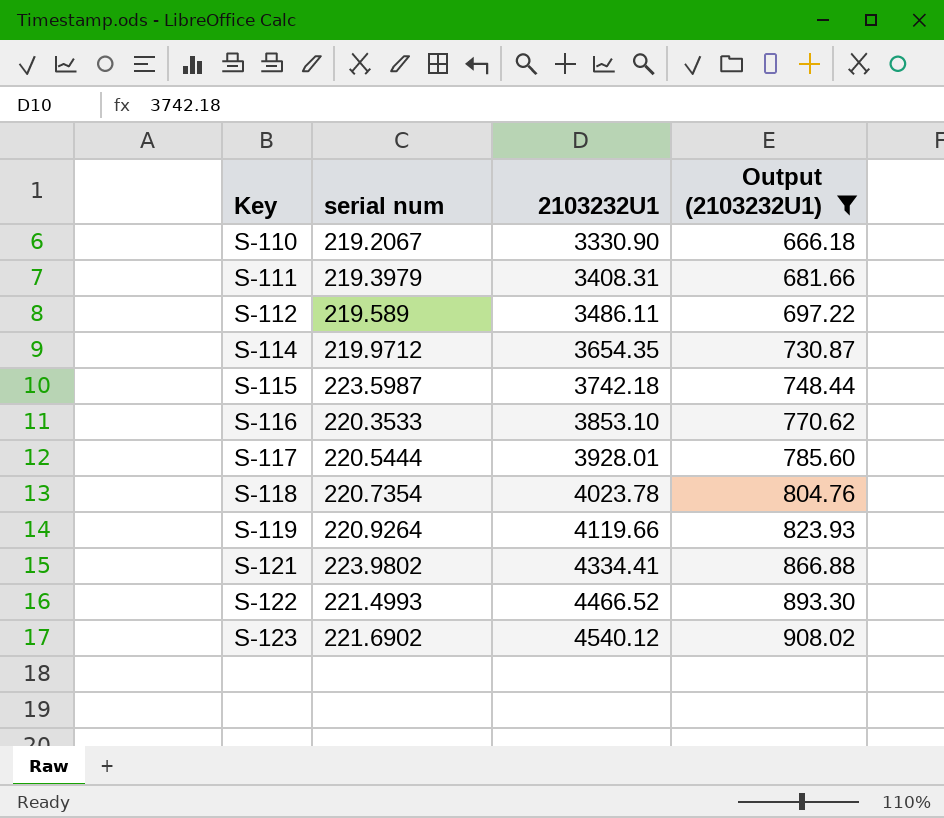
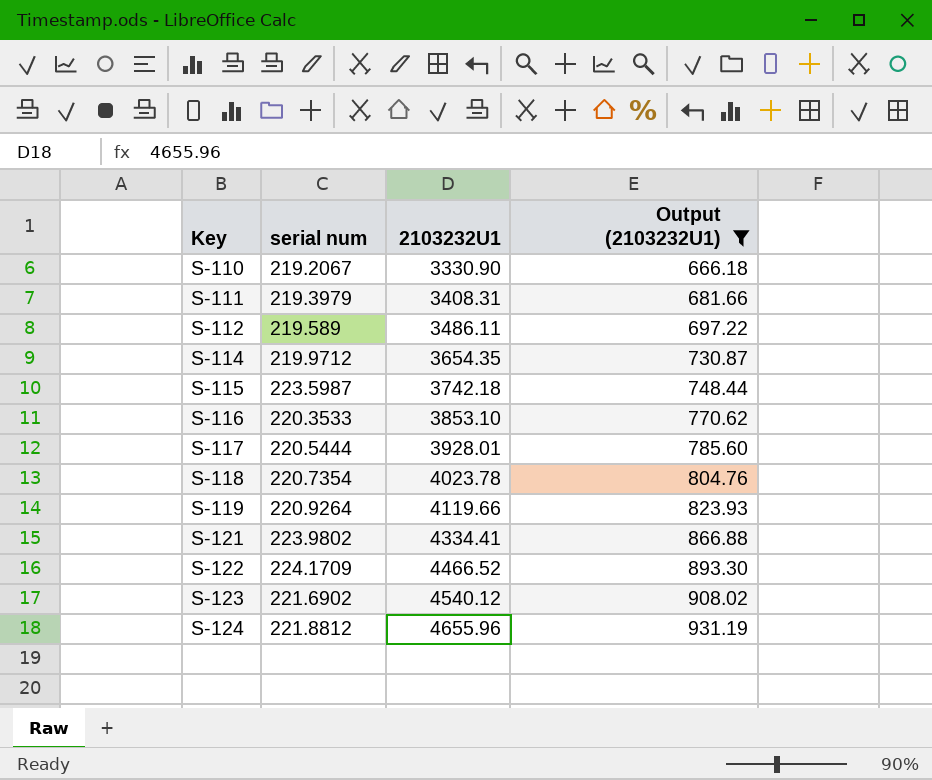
S-122 | serial num: 221.4993 -> 224.1709
row S-124: none -> 221.8812 | 4655.96 | 931.19

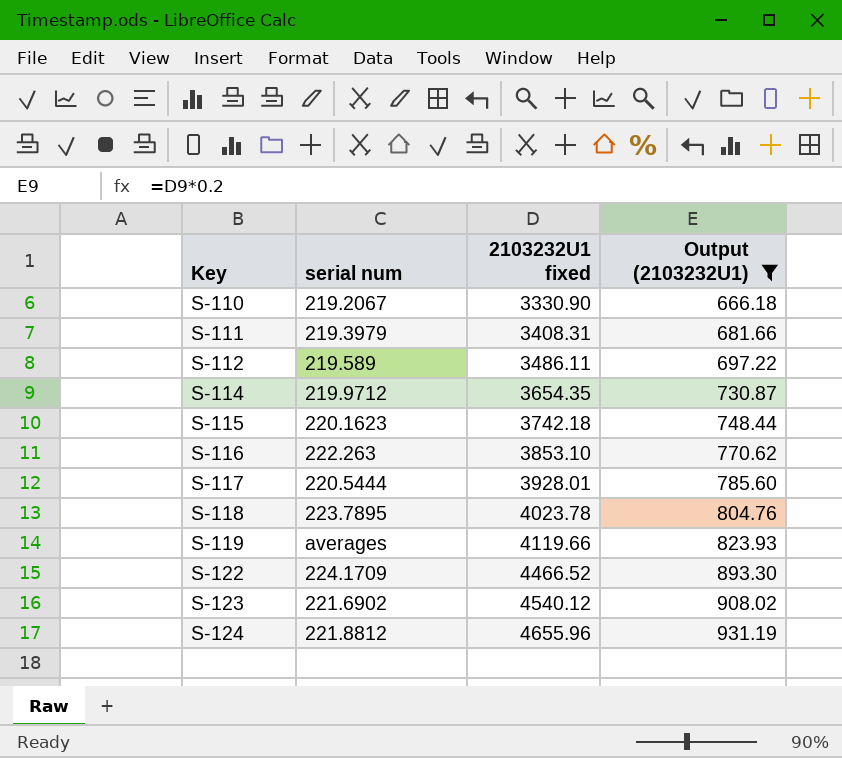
column name: 2103232U1 -> 2103232U1 fixed
row S-121: 223.9802 | 4334.41 | 866.88 -> none
S-115 | serial num: 223.5987 -> 220.1623
S-116 | serial num: 220.3533 -> 222.263
S-118 | serial num: 220.7354 -> 223.7895
S-119 | serial num: 220.9264 -> averages

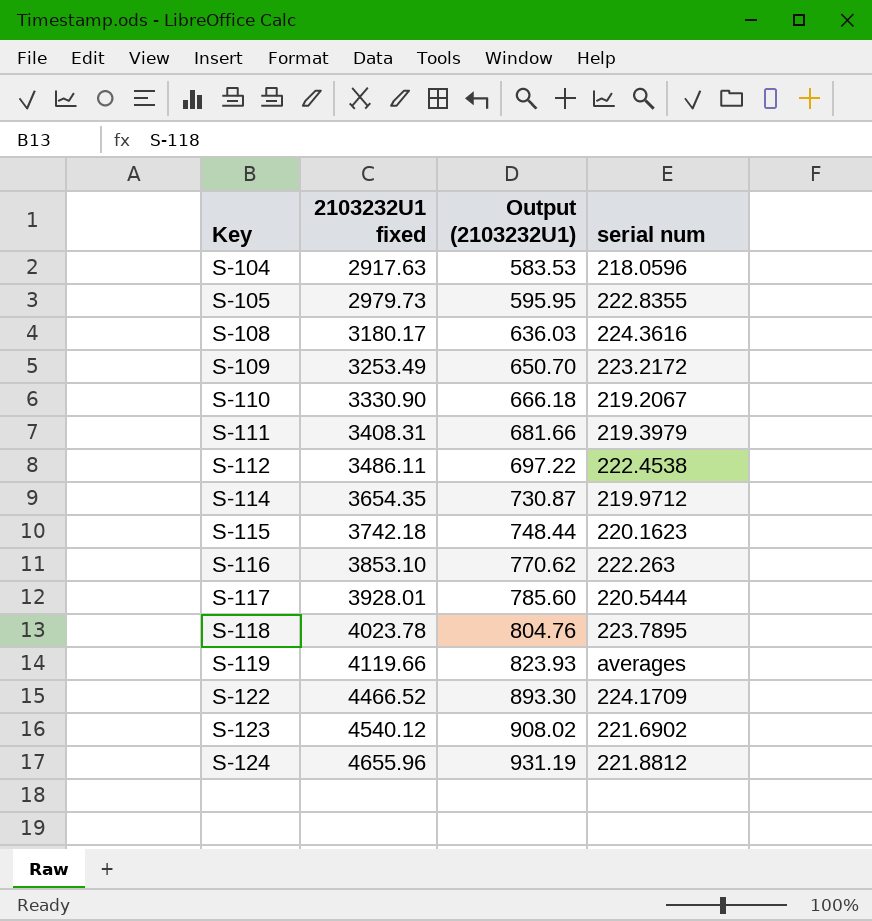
filter: Output (2103232U1) >= 666.18 -> none
column serial num | position: 2 -> 4
S-112 | serial num: 219.589 -> 222.4538

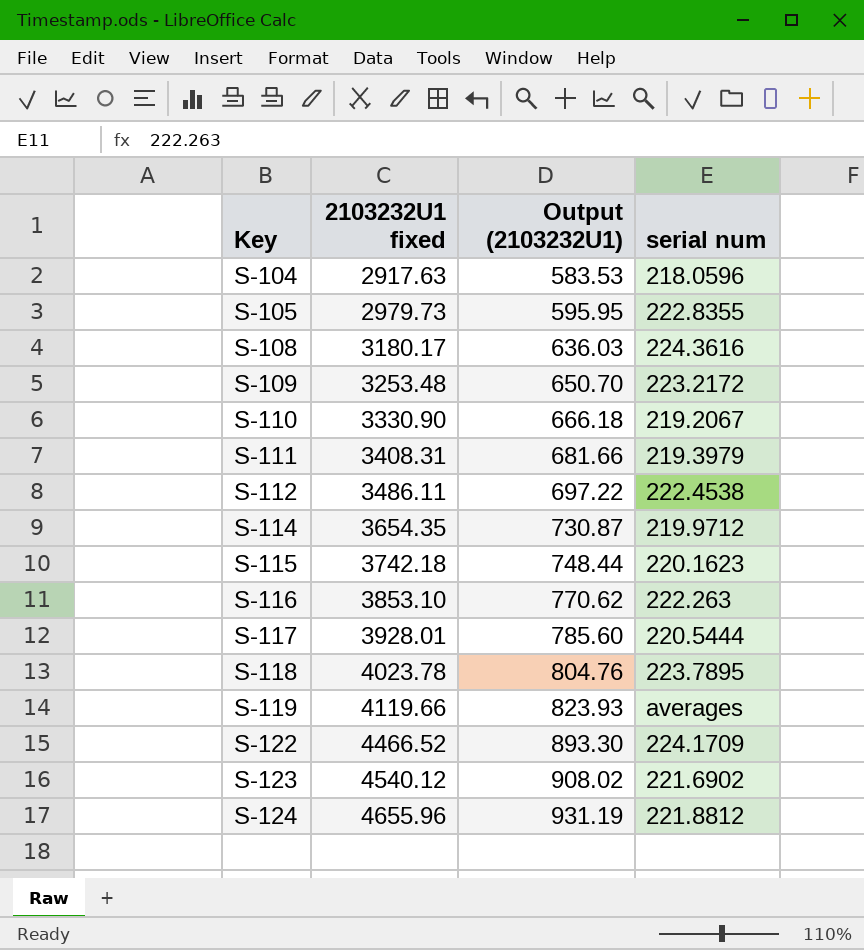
S-109 | 2103232U1 fixed: 3253.49 -> 3253.48

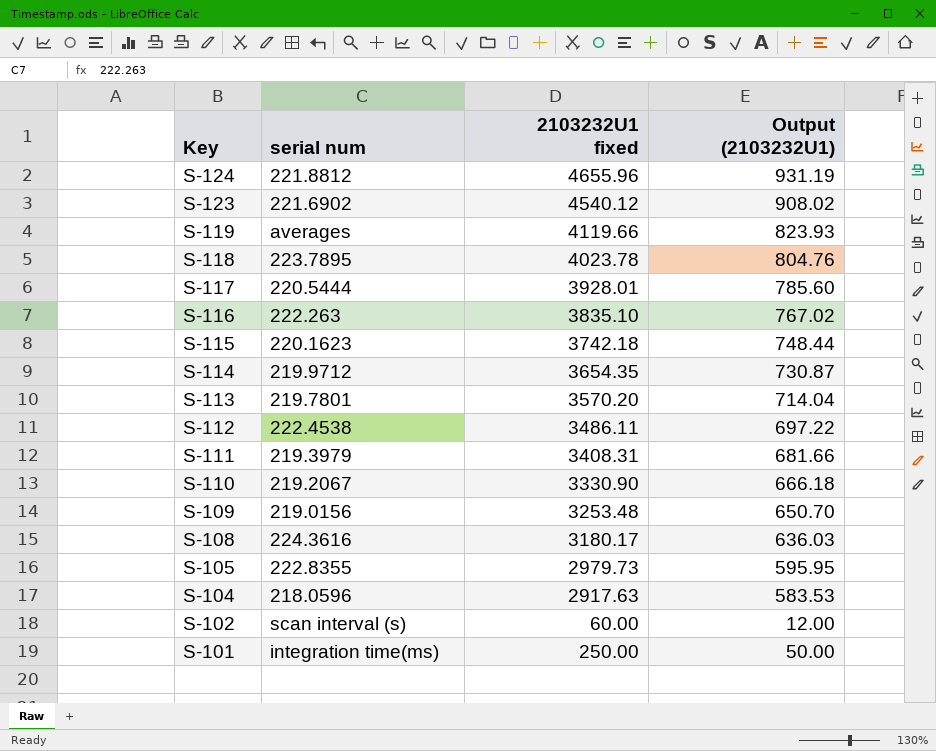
row order: Key ascending -> Key descending
column serial num | position: 4 -> 2
row S-122: 4466.52 | 893.30 | 224.1709 -> none
S-116 | 2103232U1 fixed: 3853.10 -> 3835.10
S-116 | Output (2103232U1): 770.62 -> 767.02
row S-113: none -> 219.7801 | 3570.20 | 714.04
S-109 | serial num: 223.2172 -> 219.0156
row S-102: none -> scan interval (s) | 60.00 | 12.00
row S-101: none -> integration time(ms) | 250.00 | 50.00

